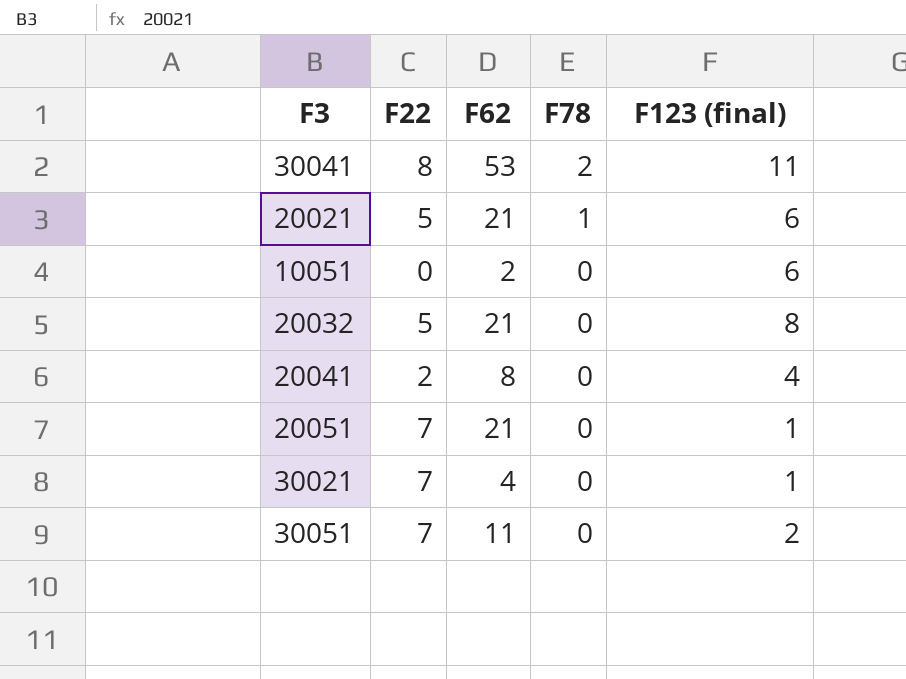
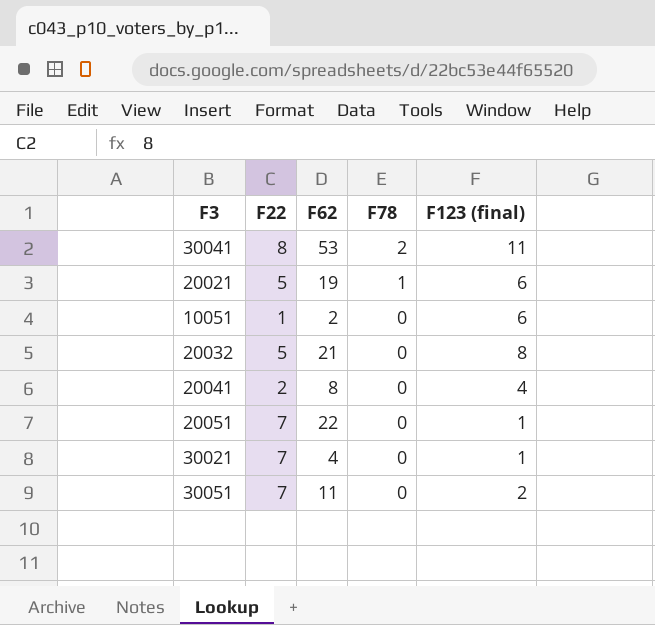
20021 | F62: 21 -> 19
10051 | F22: 0 -> 1
20051 | F62: 21 -> 22

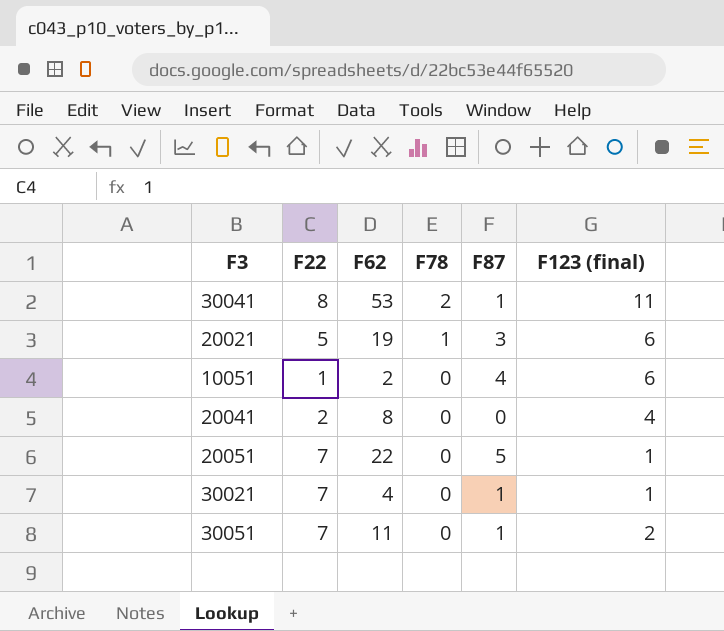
column F87 | position: none -> 5
row 20032: 5 | 21 | 0 | 8 -> none

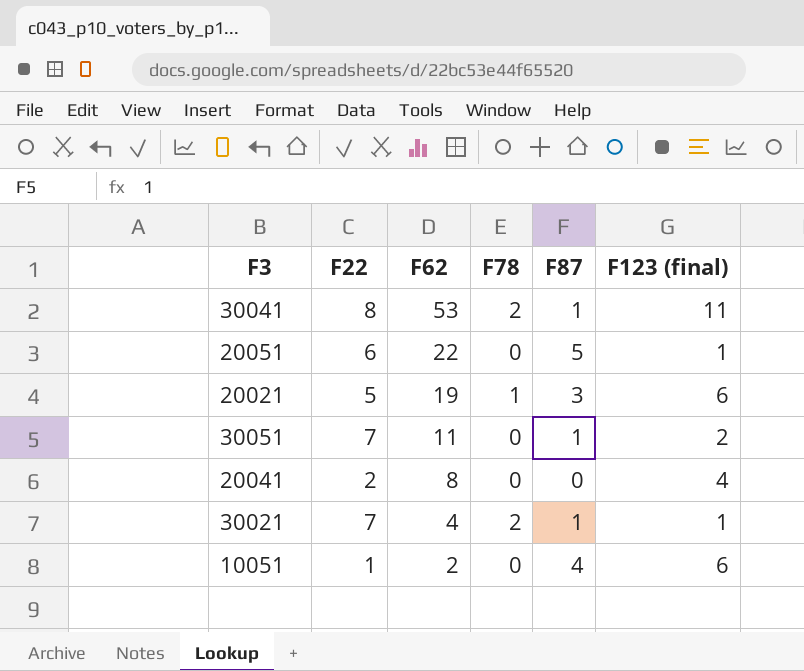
row order: F78 descending -> F62 descending
20051 | F22: 7 -> 6
30021 | F78: 0 -> 2

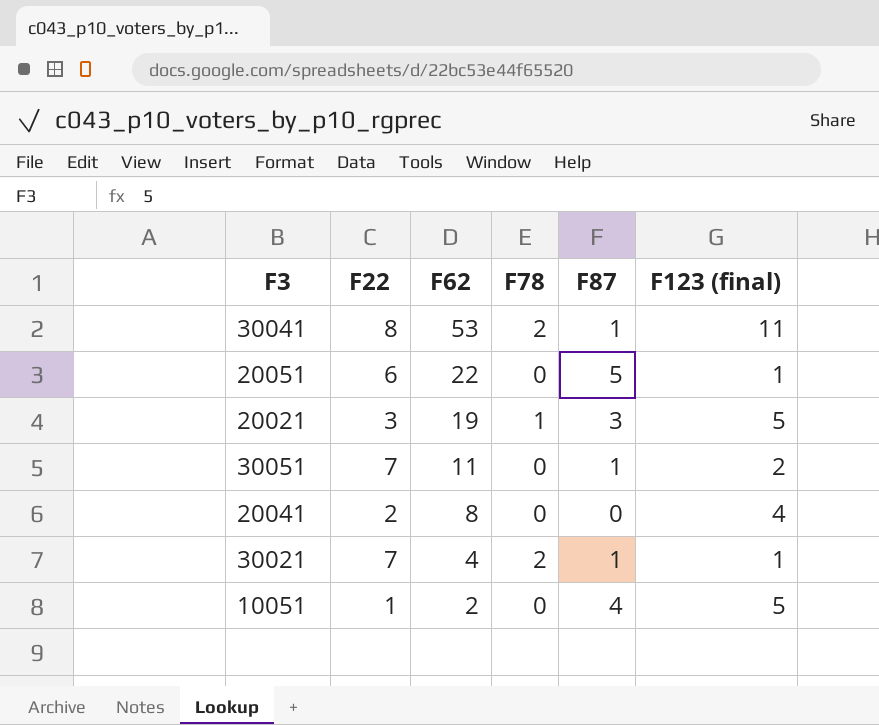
20021 | F22: 5 -> 3
20021 | F123 (final): 6 -> 5
10051 | F123 (final): 6 -> 5

